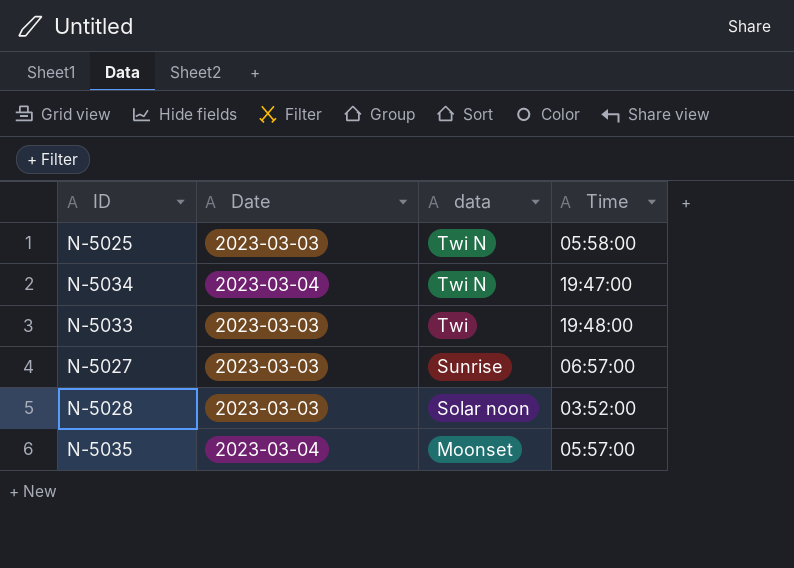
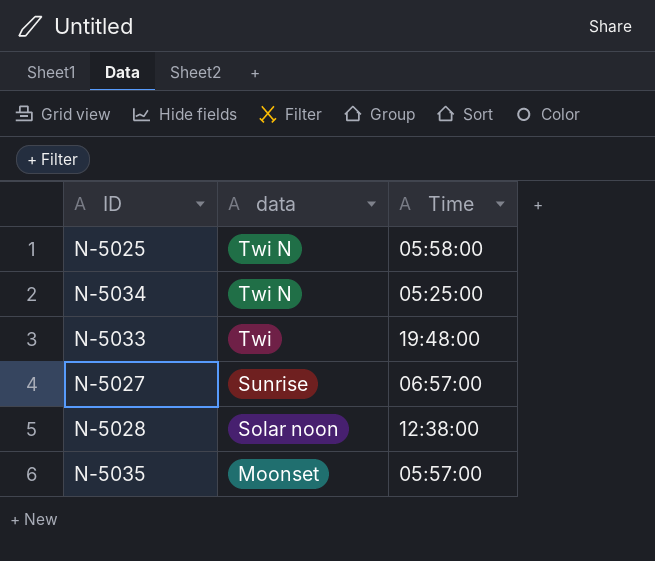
column Date | position: 2 -> none
N-5034 | Time: 19:47:00 -> 05:25:00
N-5028 | Time: 03:52:00 -> 12:38:00

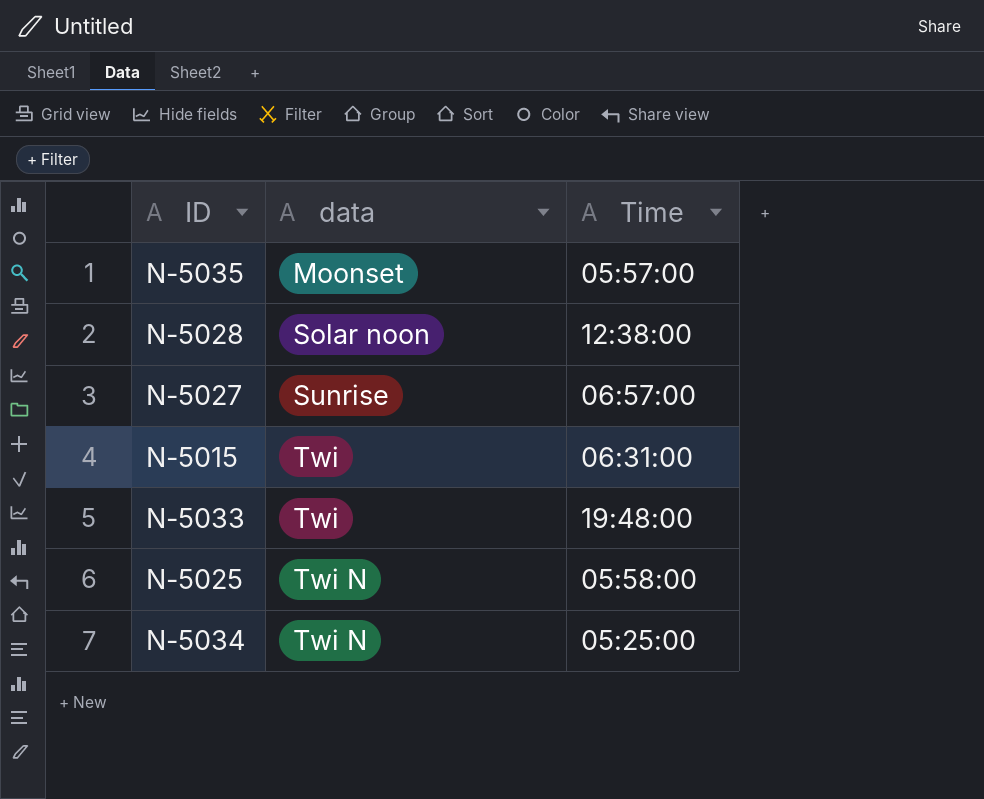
row order: data descending -> data ascending
row N-5015: none -> Twi | 06:31:00

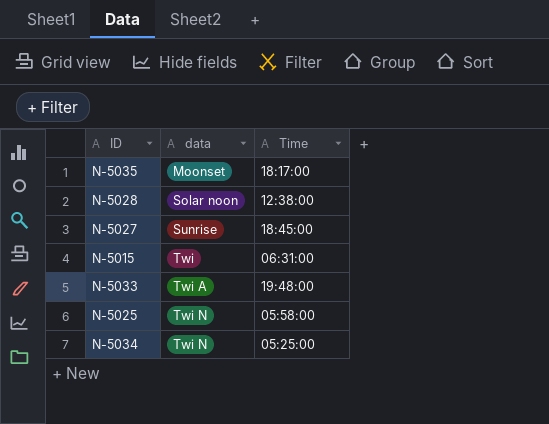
N-5035 | Time: 05:57:00 -> 18:17:00
N-5027 | Time: 06:57:00 -> 18:45:00
N-5033 | data: Twi -> Twi A

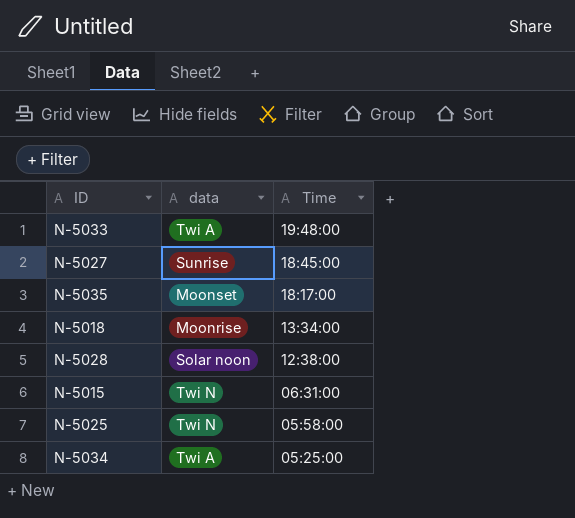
row order: data ascending -> Time descending
row N-5018: none -> Moonrise | 13:34:00
N-5015 | data: Twi -> Twi N
N-5034 | data: Twi N -> Twi A

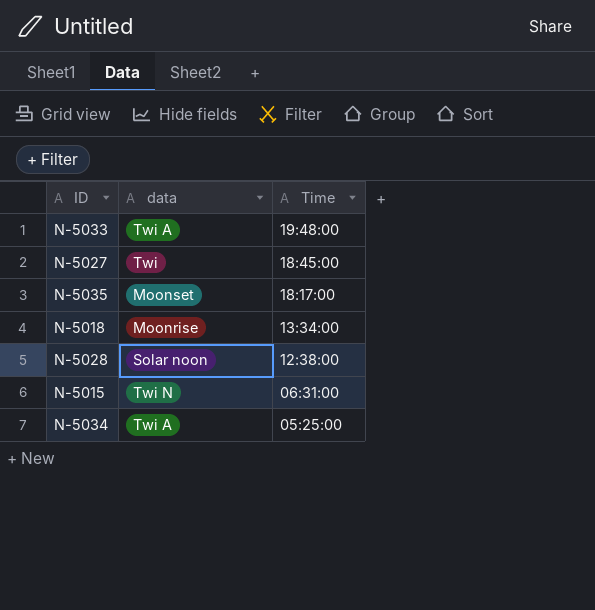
row N-5025: Twi N | 05:58:00 -> none
N-5027 | data: Sunrise -> Twi

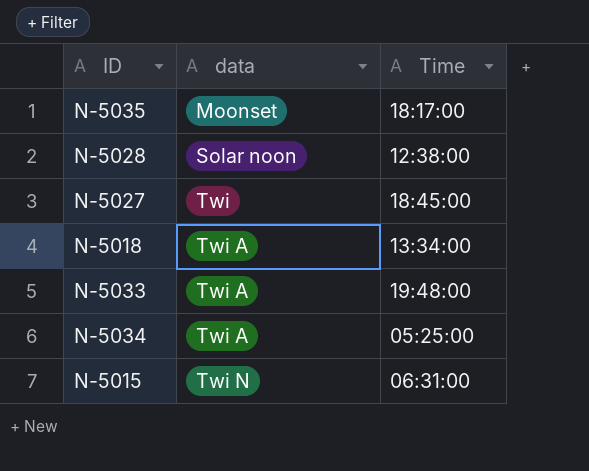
row order: Time descending -> data ascending
N-5018 | data: Moonrise -> Twi A

